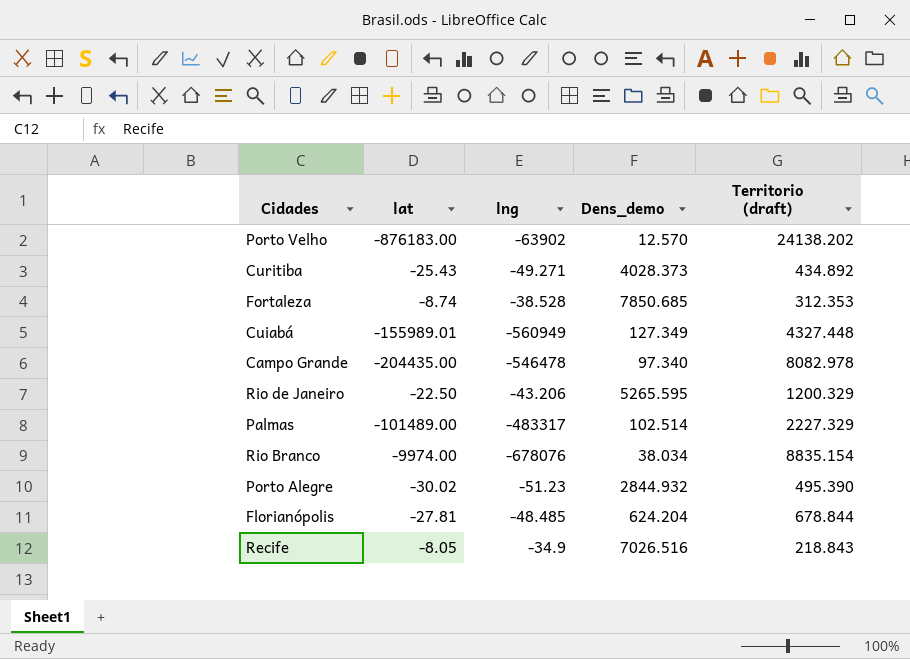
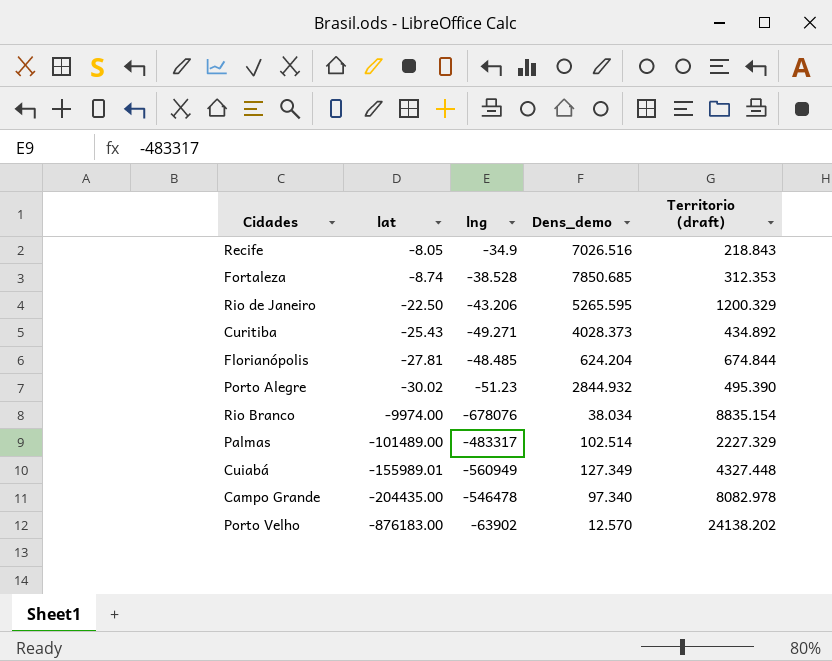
row order: none -> lat descending
Florianópolis | Territorio (draft): 678.844 -> 674.844

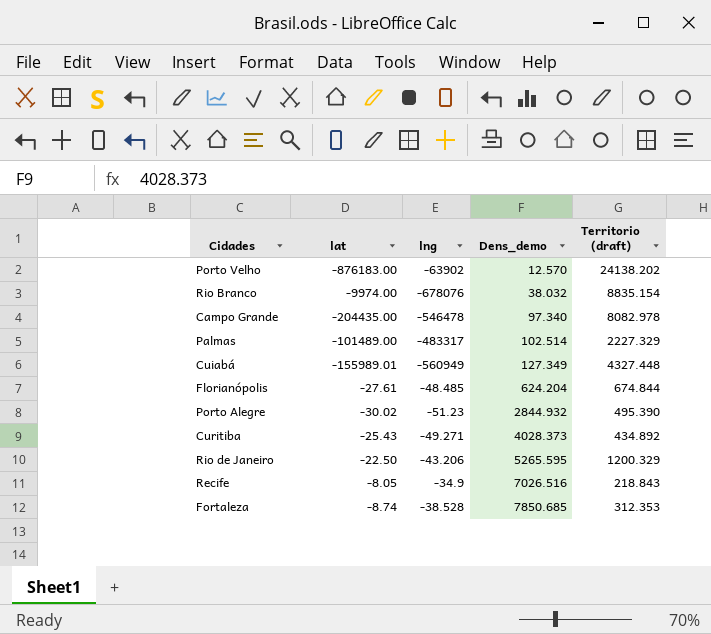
row order: lat descending -> Dens_demo ascending
Rio Branco | Dens_demo: 38.034 -> 38.032
Florianópolis | lat: -27.81 -> -27.61

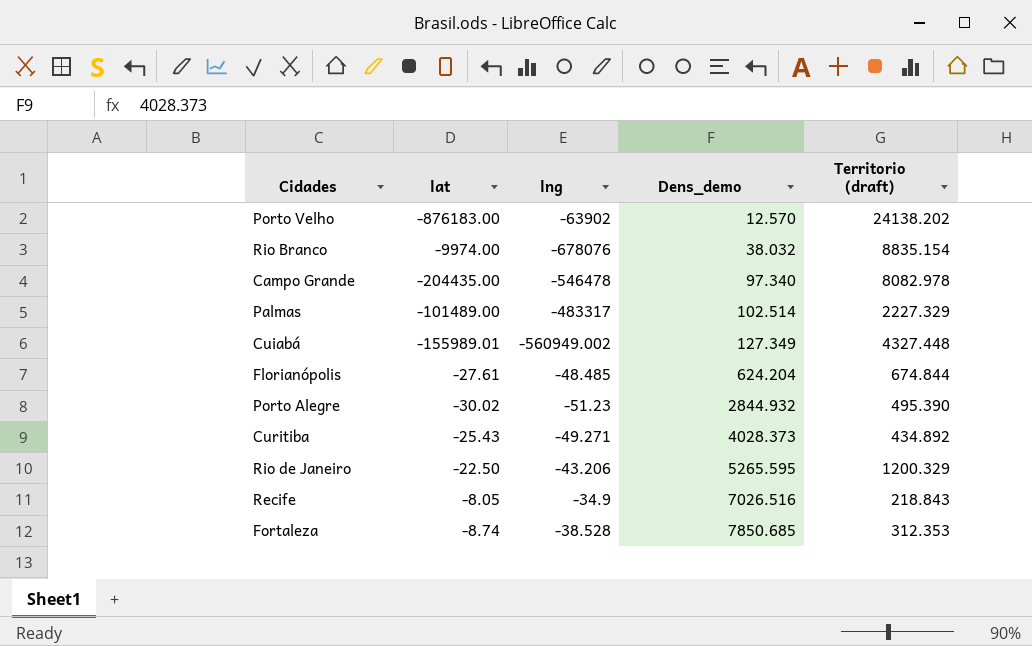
Cuiabá | lng: -560949 -> -560949.002

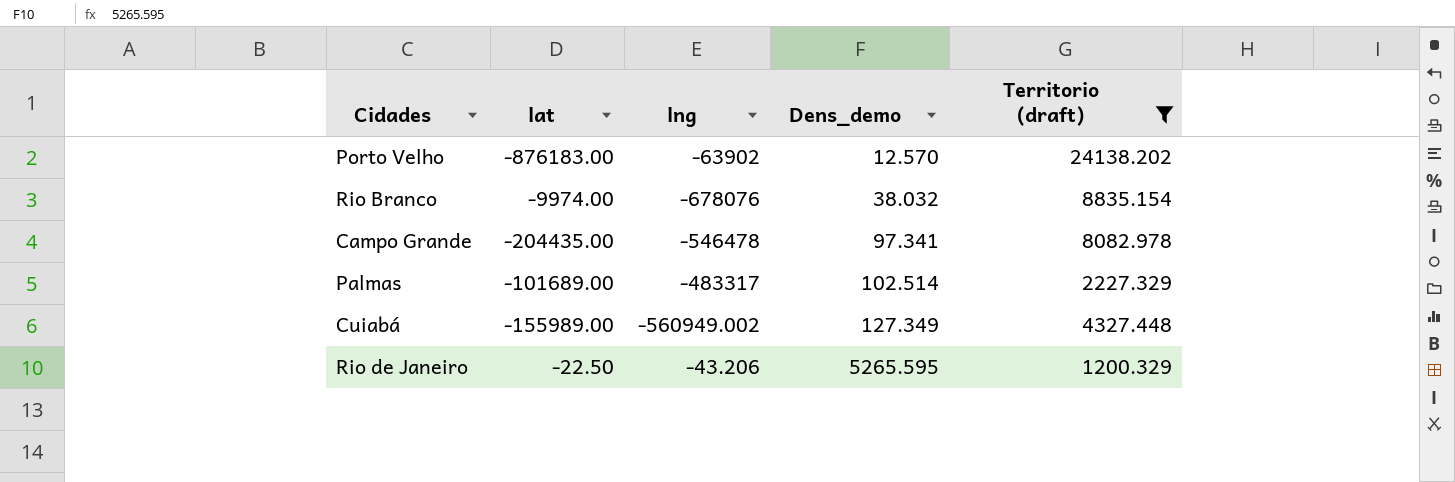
filter: none -> Territorio (draft) >= 1200.329
Campo Grande | Dens_demo: 97.340 -> 97.341
Palmas | lat: -101489.00 -> -101689.00
Cuiabá | lat: -155989.01 -> -155989.00

